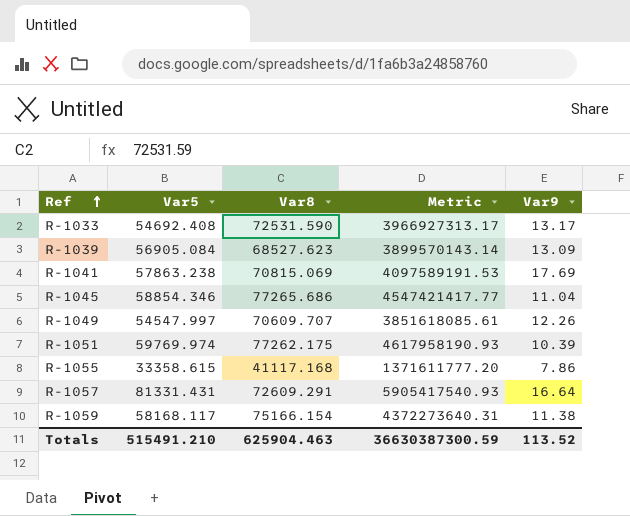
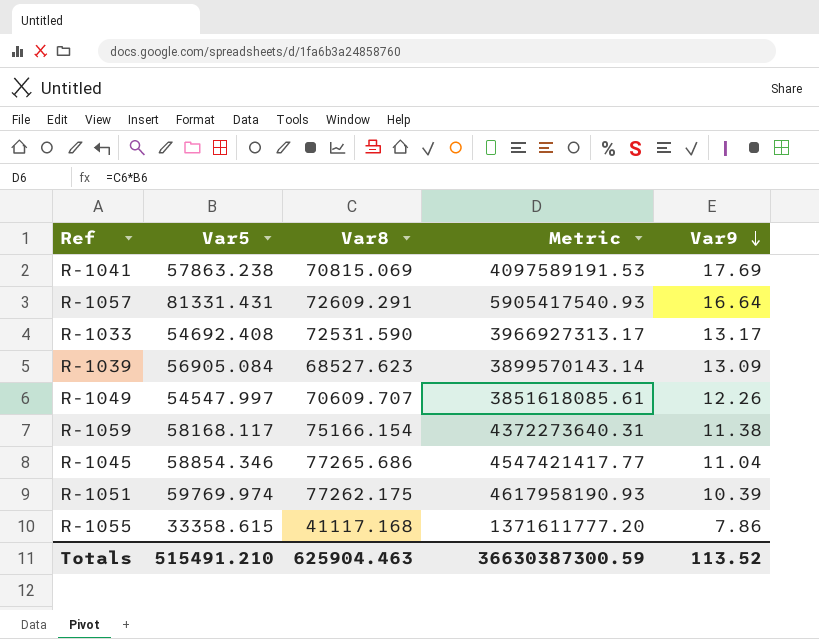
row order: Ref ascending -> Var9 descending

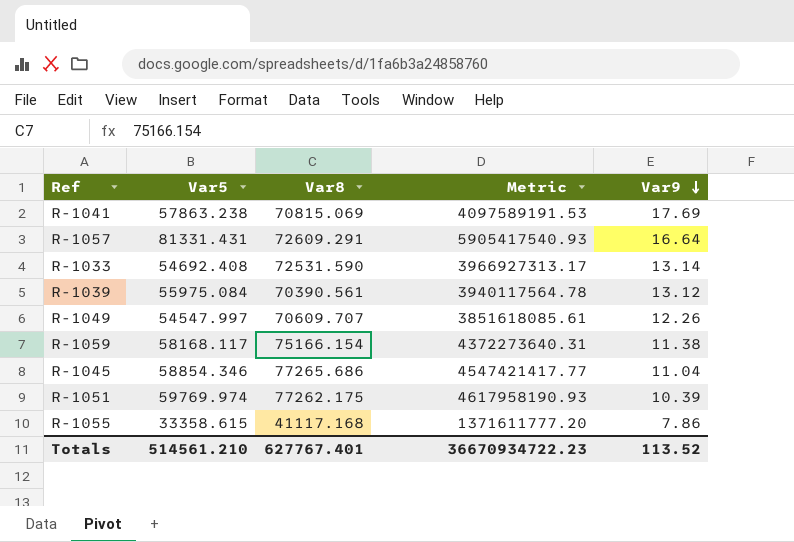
R-1033 | Var9: 13.17 -> 13.14
R-1039 | Var5: 56905.084 -> 55975.084
R-1039 | Var8: 68527.623 -> 70390.561
R-1039 | Metric: 3899570143.14 -> 3940117564.78
R-1039 | Var9: 13.09 -> 13.12
Totals | Var5: 515491.210 -> 514561.210
Totals | Var8: 625904.463 -> 627767.401
Totals | Metric: 36630387300.59 -> 36670934722.23

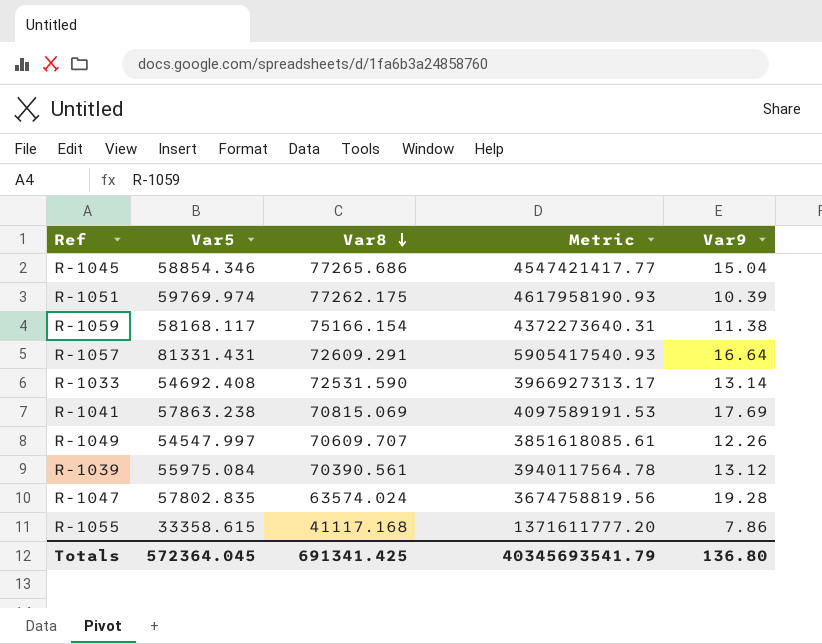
row order: Var9 descending -> Var8 descending
R-1045 | Var9: 11.04 -> 15.04
row R-1047: none -> 57802.835 | 63574.024 | 3674758819.56 | 19.28
Totals | Var5: 514561.210 -> 572364.045
Totals | Var8: 627767.401 -> 691341.425
Totals | Metric: 36670934722.23 -> 40345693541.79
Totals | Var9: 113.52 -> 136.80

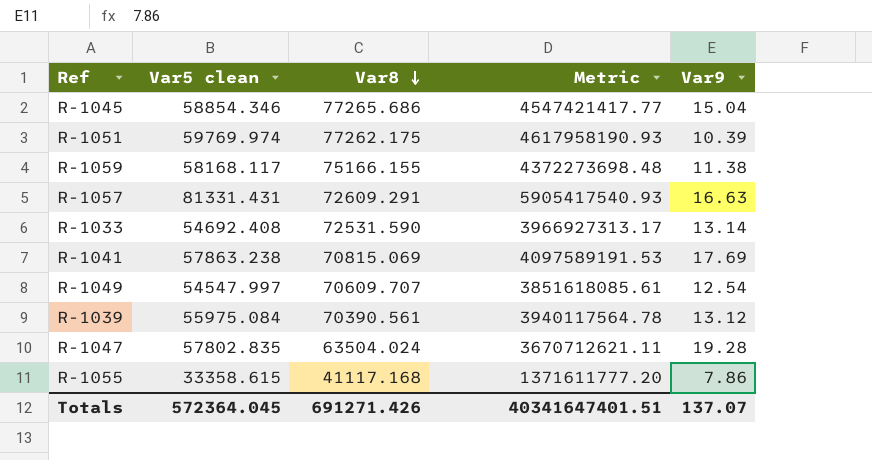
column name: Var5 -> Var5 clean
R-1059 | Var8: 75166.154 -> 75166.155
R-1059 | Metric: 4372273640.31 -> 4372273698.48
R-1057 | Var9: 16.64 -> 16.63
R-1049 | Var9: 12.26 -> 12.54
R-1047 | Var8: 63574.024 -> 63504.024
R-1047 | Metric: 3674758819.56 -> 3670712621.11
Totals | Var8: 691341.425 -> 691271.426
Totals | Metric: 40345693541.79 -> 40341647401.51
Totals | Var9: 136.80 -> 137.07

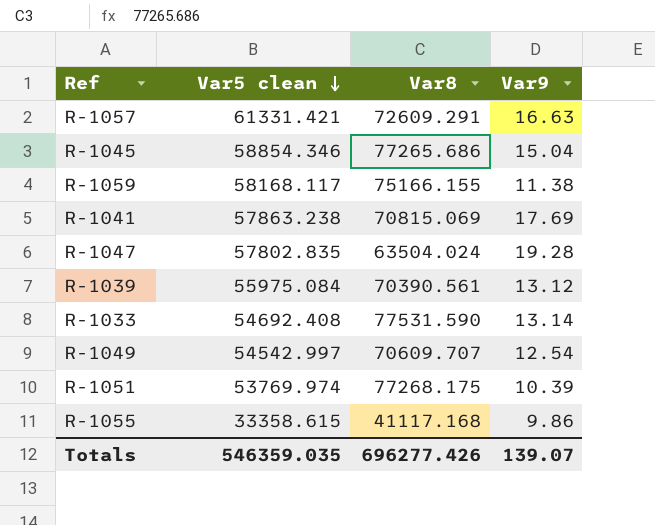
row order: Var8 descending -> Var5 clean descending
column Metric | formula: [Var5 clean] * [Var8] -> none
R-1057 | Var5 clean: 81331.431 -> 61331.421
R-1033 | Var8: 72531.590 -> 77531.590
R-1049 | Var5 clean: 54547.997 -> 54542.997
R-1051 | Var5 clean: 59769.974 -> 53769.974
R-1051 | Var8: 77262.175 -> 77268.175
R-1055 | Var9: 7.86 -> 9.86
Totals | Var5 clean: 572364.045 -> 546359.035
Totals | Var8: 691271.426 -> 696277.426
Totals | Var9: 137.07 -> 139.07

